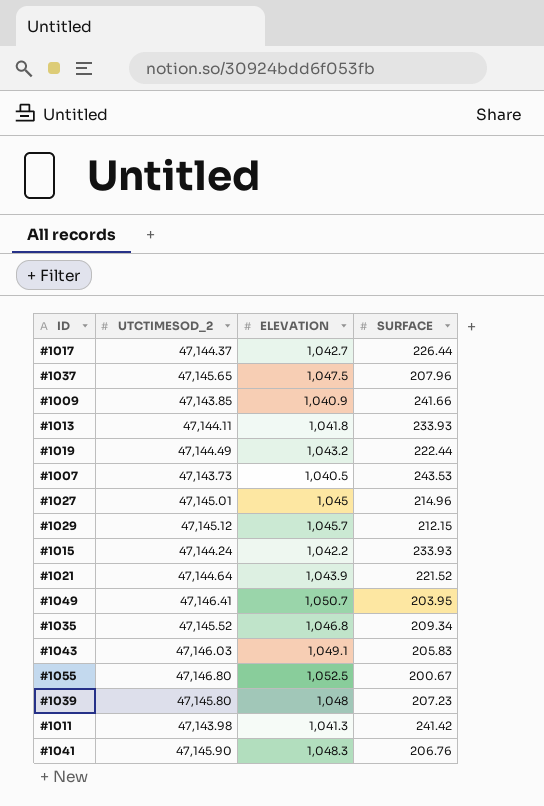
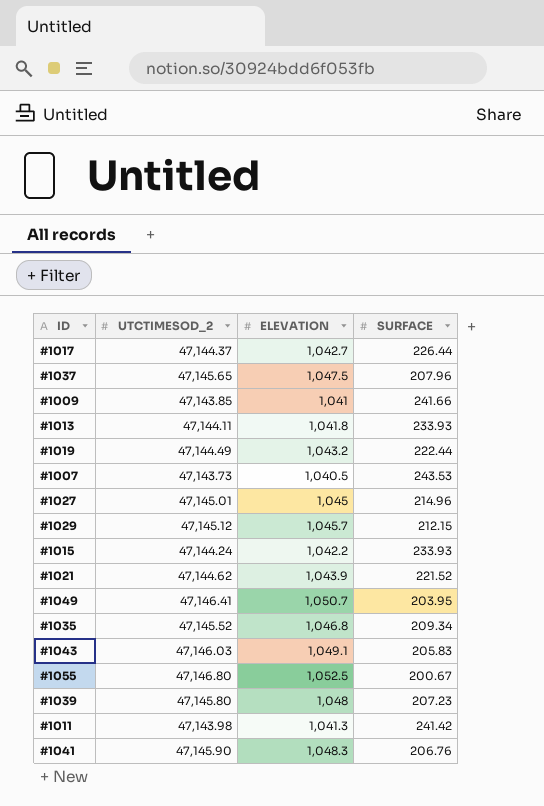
#1009 | ELEVATION: 1,040.9 -> 1,041
#1021 | UTCTIMESOD_2: 47,144.64 -> 47,144.62

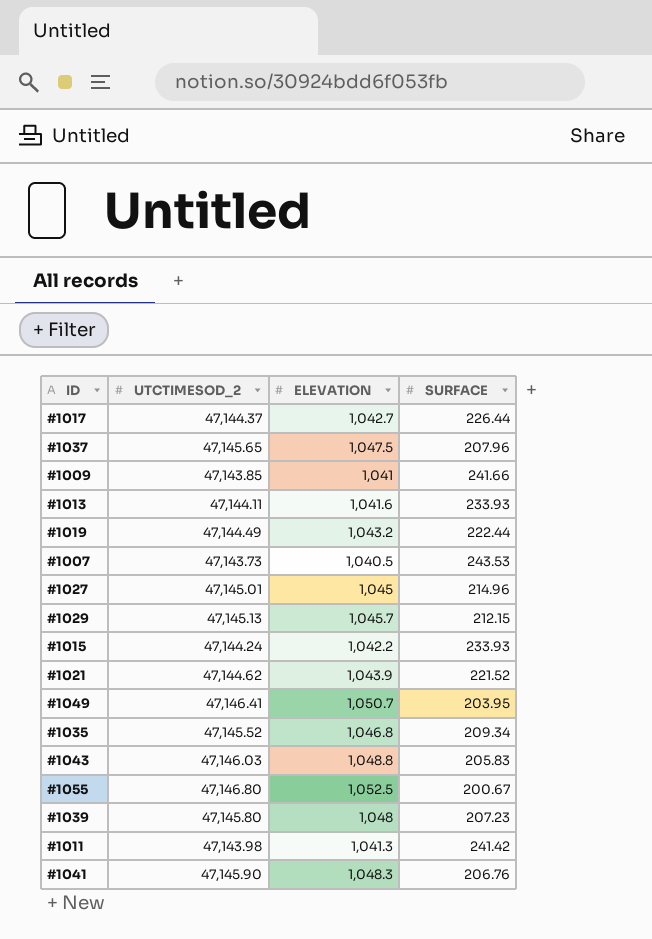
#1013 | ELEVATION: 1,041.8 -> 1,041.6
#1029 | UTCTIMESOD_2: 47,145.12 -> 47,145.13
#1043 | ELEVATION: 1,049.1 -> 1,048.8

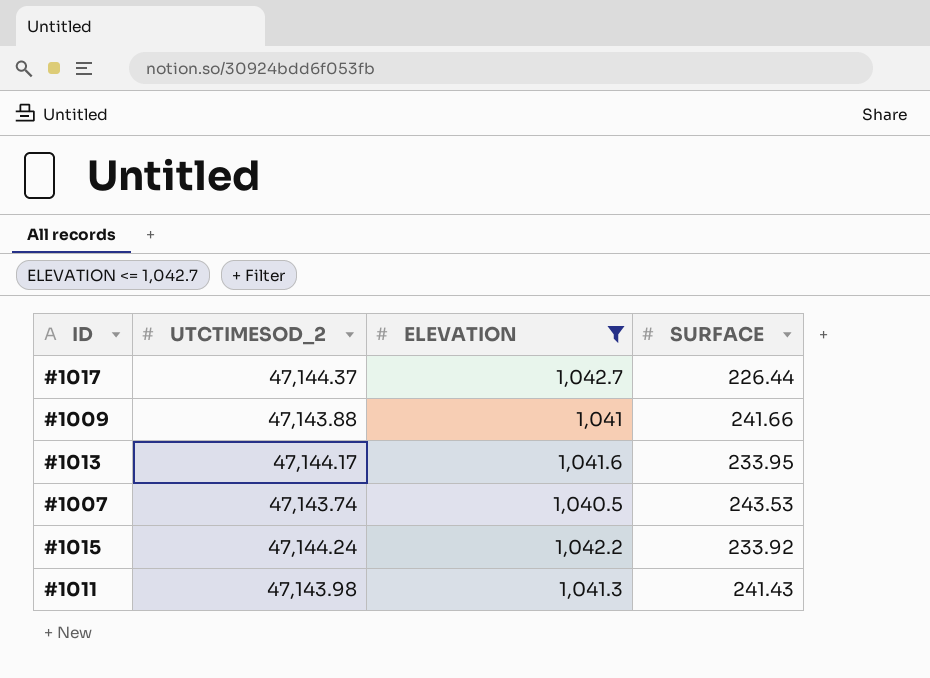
filter: none -> ELEVATION <= 1,042.7
#1009 | UTCTIMESOD_2: 47,143.85 -> 47,143.88
#1013 | UTCTIMESOD_2: 47,144.11 -> 47,144.17
#1013 | SURFACE: 233.93 -> 233.95
#1007 | UTCTIMESOD_2: 47,143.73 -> 47,143.74
#1015 | SURFACE: 233.93 -> 233.92
#1011 | SURFACE: 241.42 -> 241.43

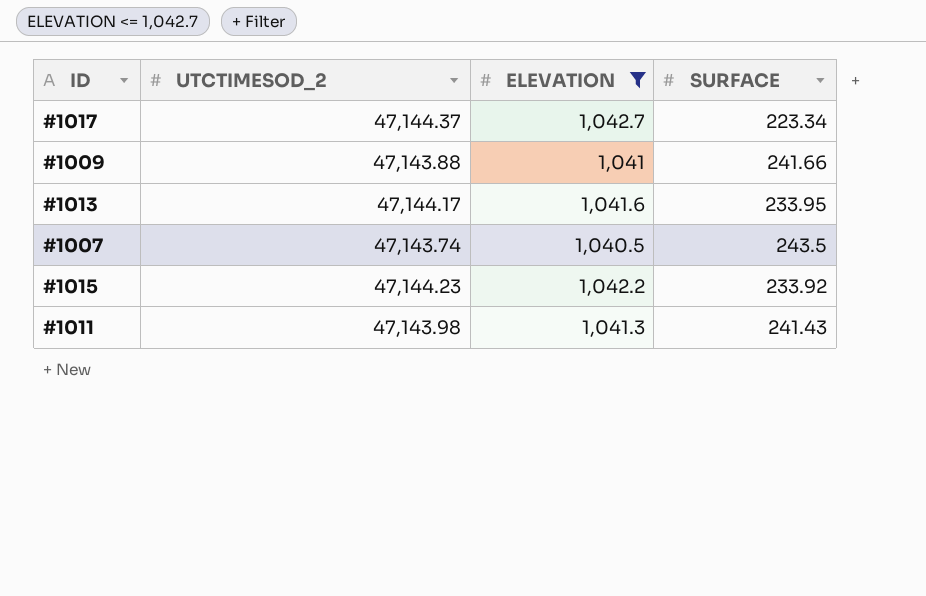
#1017 | SURFACE: 226.44 -> 223.34
#1007 | SURFACE: 243.53 -> 243.5
#1015 | UTCTIMESOD_2: 47,144.24 -> 47,144.23

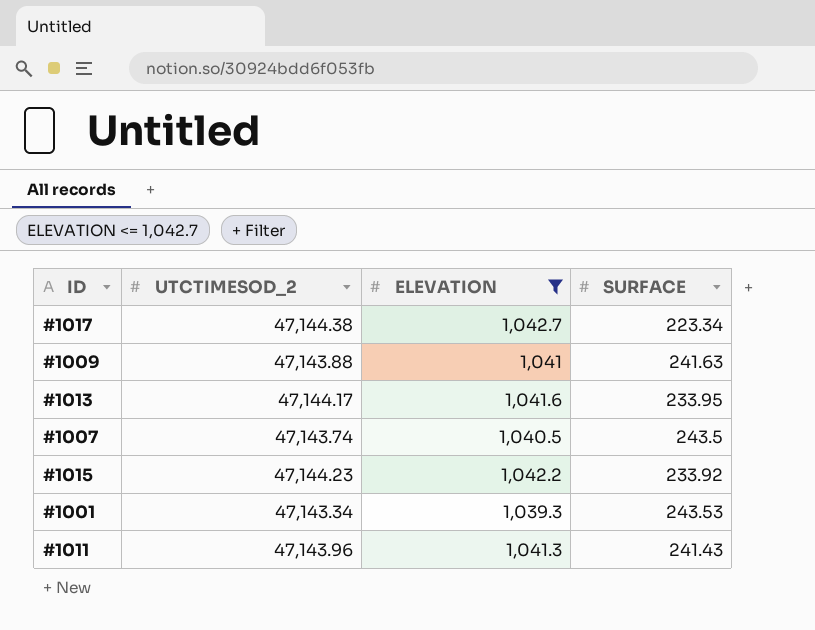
#1017 | UTCTIMESOD_2: 47,144.37 -> 47,144.38
#1009 | SURFACE: 241.66 -> 241.63
row #1001: none -> 47,143.34 | 1,039.3 | 243.53
#1011 | UTCTIMESOD_2: 47,143.98 -> 47,143.96

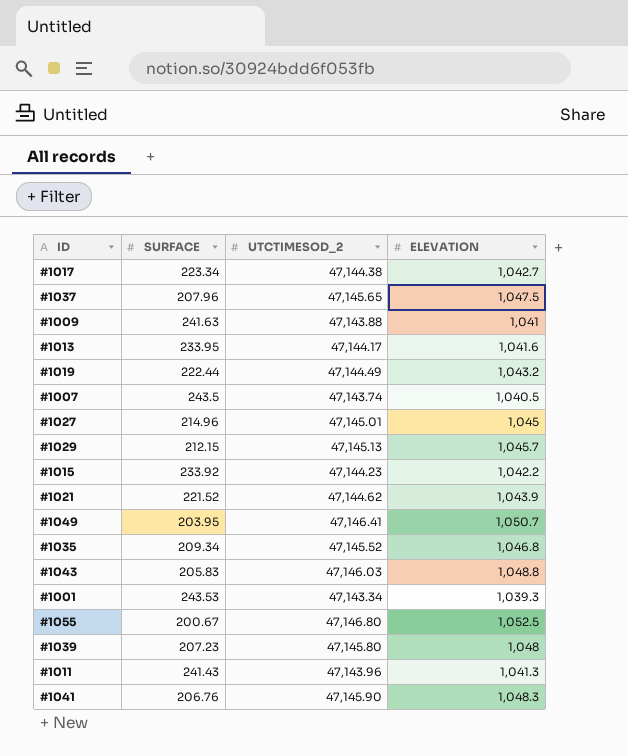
filter: ELEVATION <= 1,042.7 -> none
column SURFACE | position: 4 -> 2

